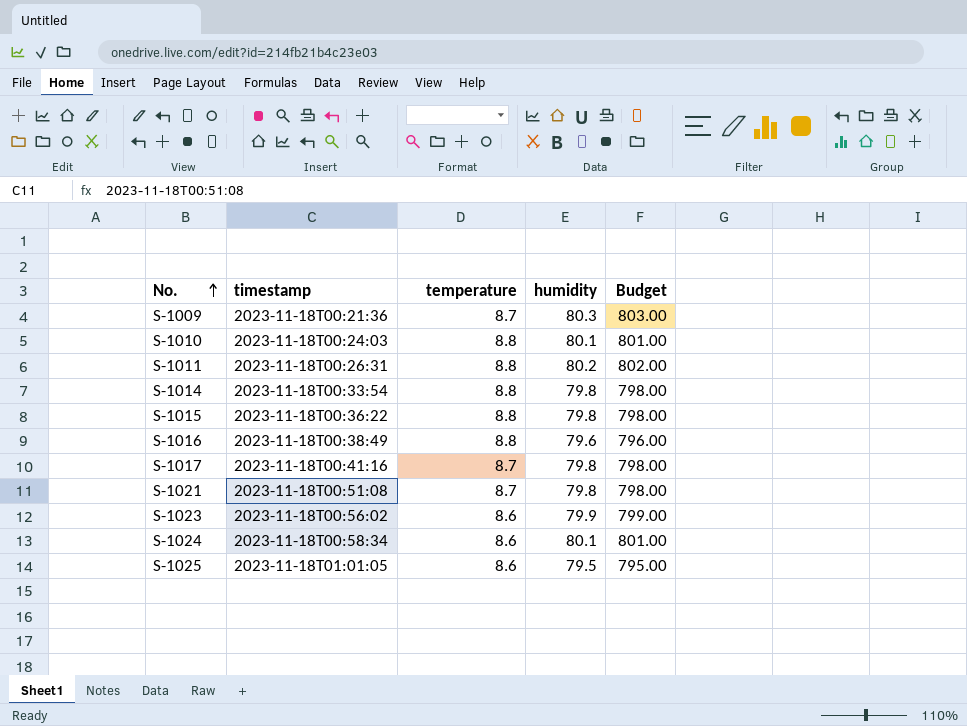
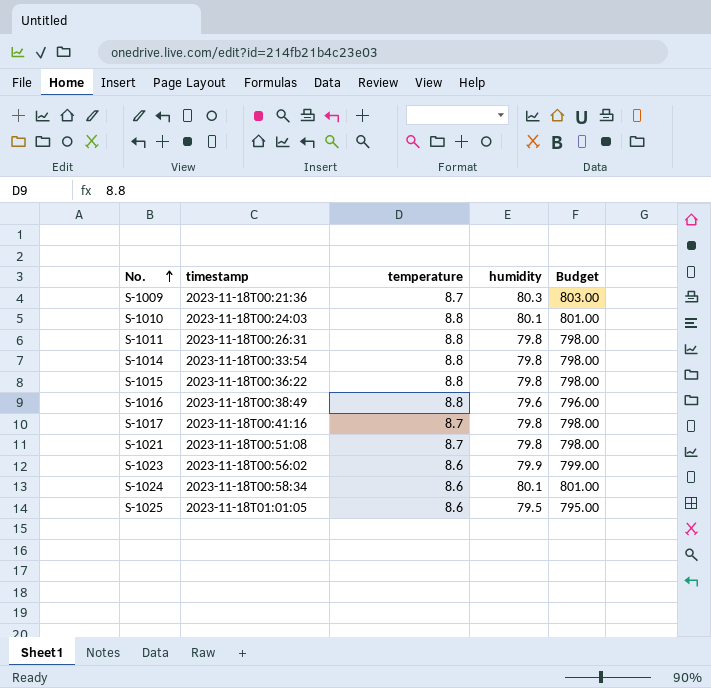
S-1011 | humidity: 80.2 -> 79.8
S-1011 | Budget: 802.00 -> 798.00

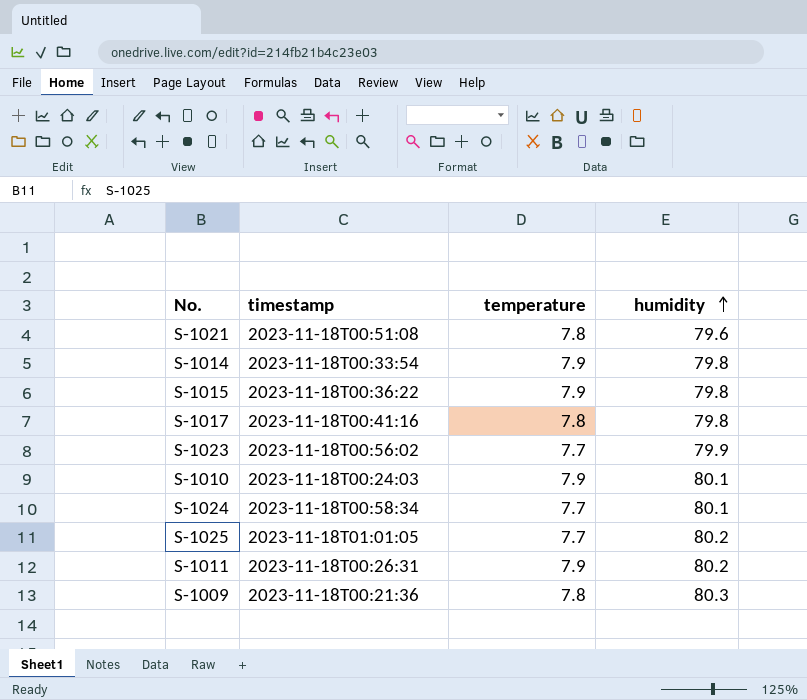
row order: No. ascending -> humidity ascending
column Budget | formula: [humidity] * 10 -> none
row S-1016: 2023-11-18T00:38:49 | 8.8 | 79.6 | 796.00 -> none
S-1021 | temperature: 8.7 -> 7.8
S-1021 | humidity: 79.8 -> 79.6
S-1014 | temperature: 8.8 -> 7.9
S-1015 | temperature: 8.8 -> 7.9
S-1017 | temperature: 8.7 -> 7.8
S-1023 | temperature: 8.6 -> 7.7
S-1010 | temperature: 8.8 -> 7.9
S-1024 | temperature: 8.6 -> 7.7
S-1025 | temperature: 8.6 -> 7.7
S-1025 | humidity: 79.5 -> 80.2
S-1011 | temperature: 8.8 -> 7.9
S-1011 | humidity: 79.8 -> 80.2
S-1009 | temperature: 8.7 -> 7.8

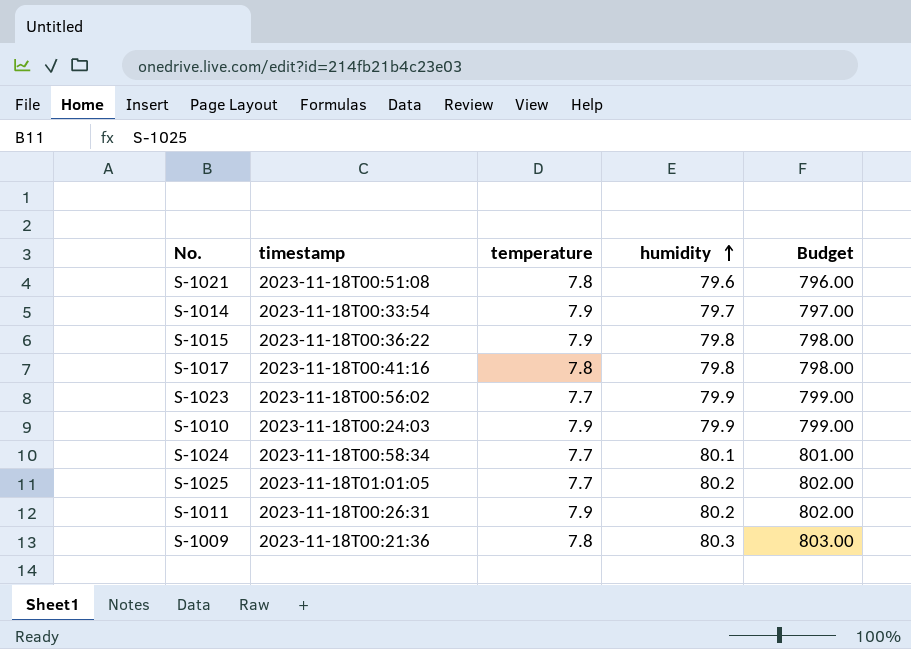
column Budget | formula: none -> [humidity] * 10
S-1014 | humidity: 79.8 -> 79.7
S-1010 | humidity: 80.1 -> 79.9

